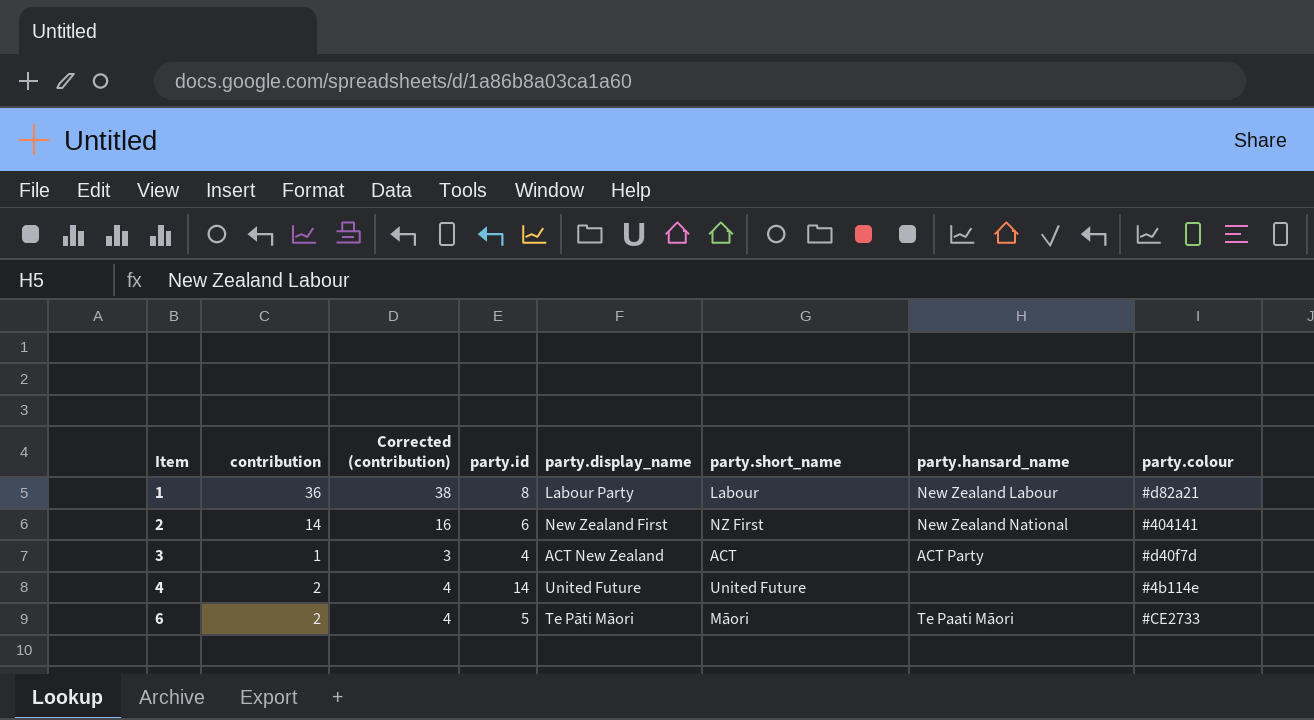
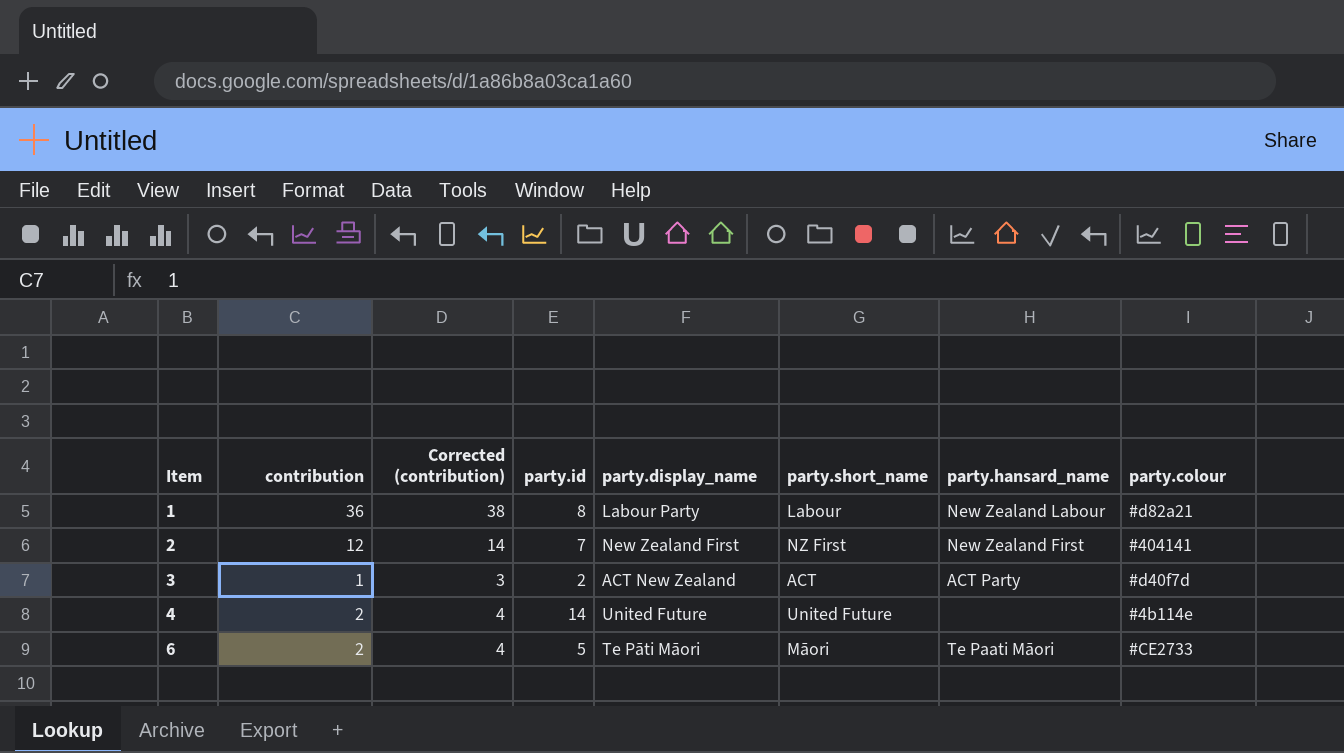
2 | contribution: 14 -> 12
2 | Corrected (contribution): 16 -> 14
2 | party.id: 6 -> 7
2 | party.hansard_name: New Zealand National -> New Zealand First
3 | party.id: 4 -> 2

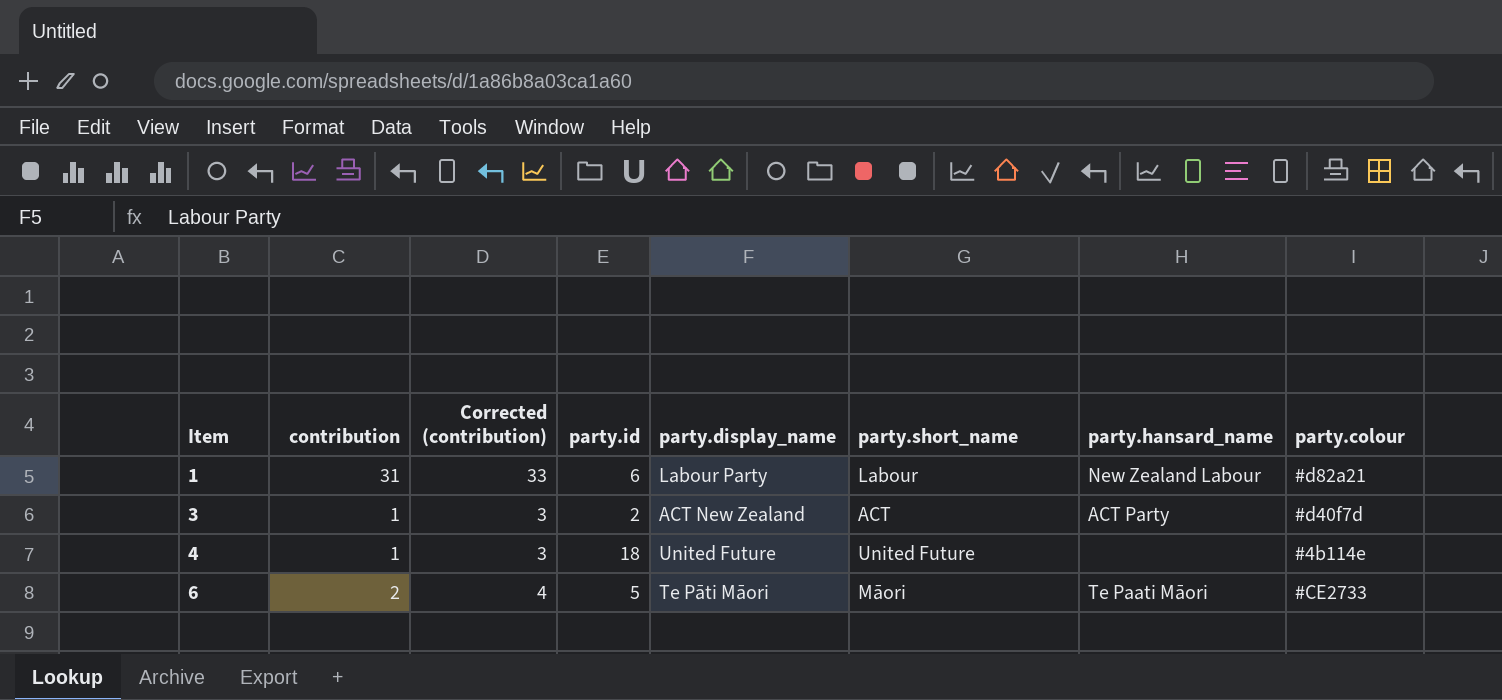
row 2: 12 | 14 | 7 | New Zealand First | NZ First | New Zealand First | #404141 -> none
1 | contribution: 36 -> 31
1 | Corrected (contribution): 38 -> 33
1 | party.id: 8 -> 6
4 | contribution: 2 -> 1
4 | Corrected (contribution): 4 -> 3
4 | party.id: 14 -> 18

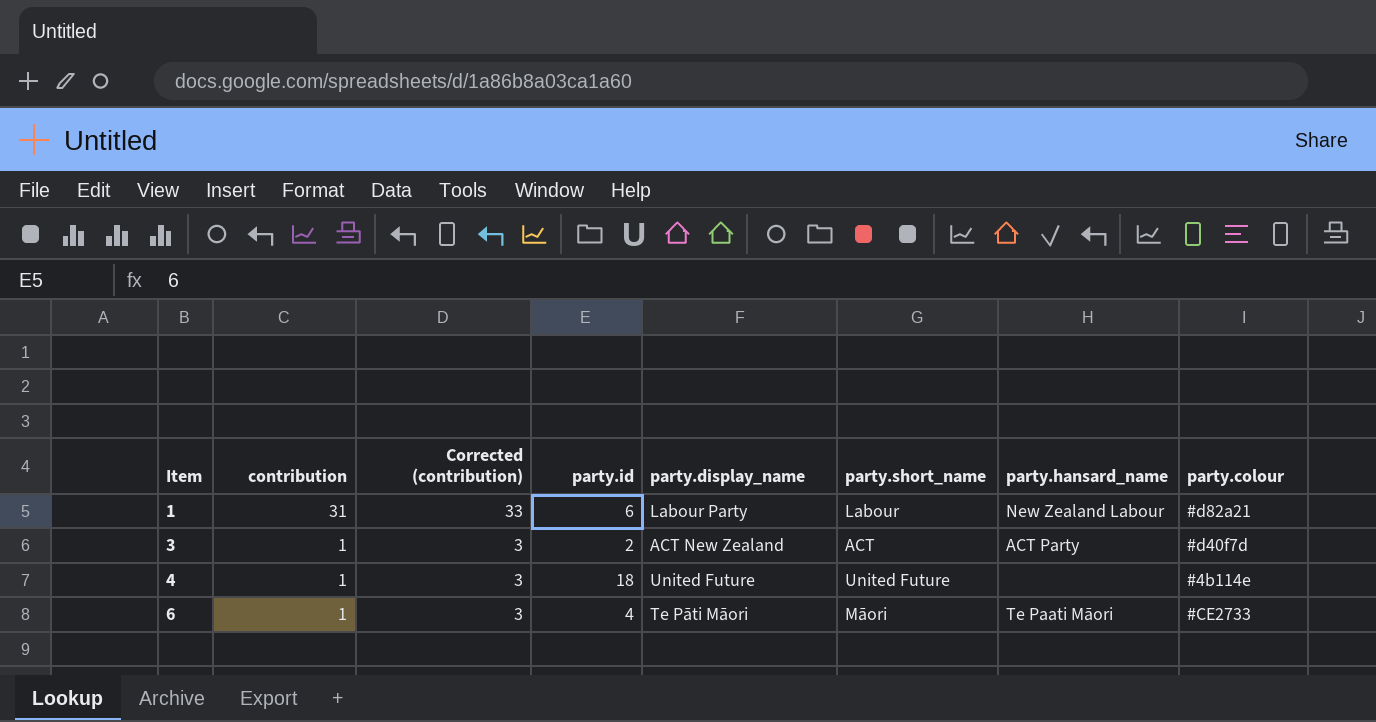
6 | contribution: 2 -> 1
6 | Corrected (contribution): 4 -> 3
6 | party.id: 5 -> 4

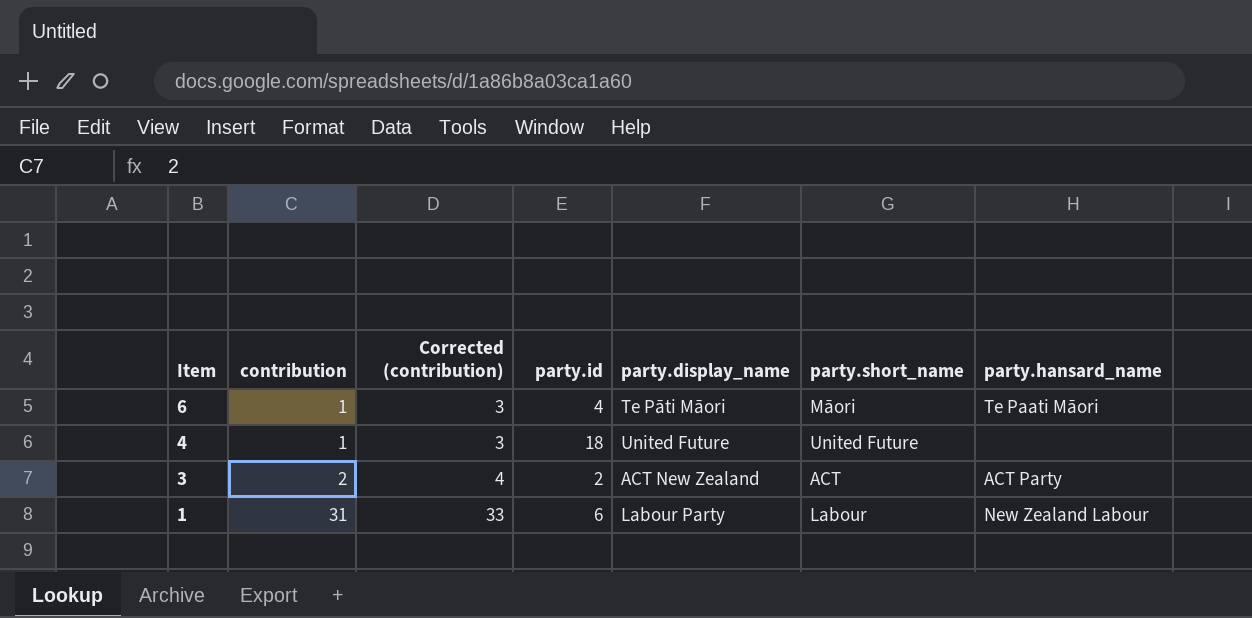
row order: Item ascending -> Item descending
column party.colour | position: 8 -> none
3 | contribution: 1 -> 2
3 | Corrected (contribution): 3 -> 4

